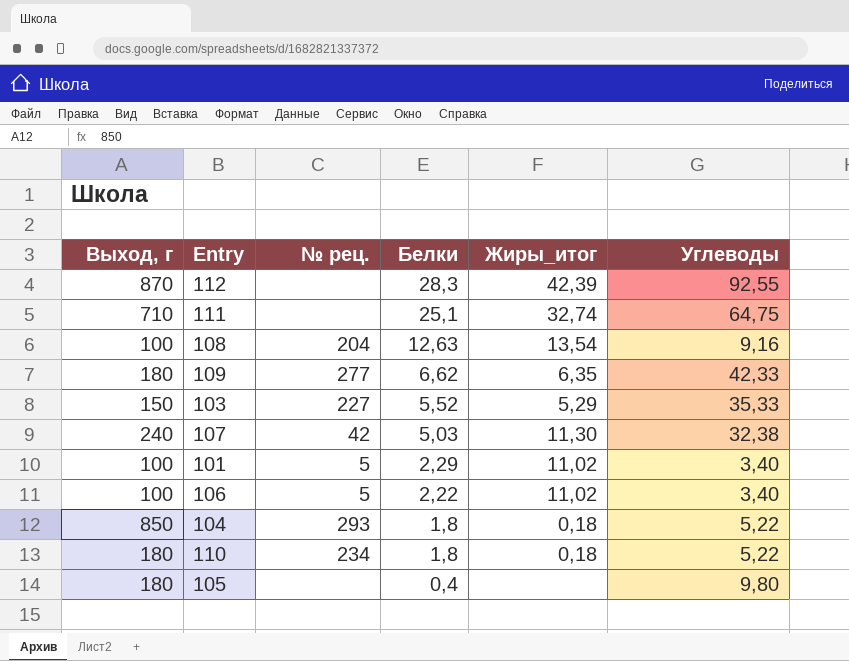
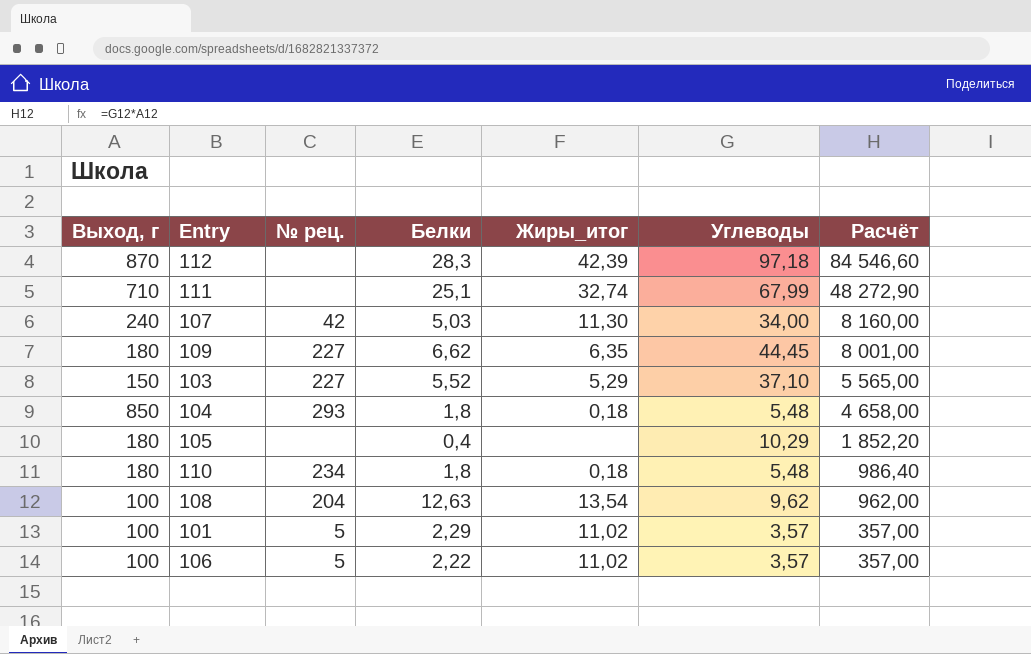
row order: Белки descending -> Расчёт descending
column Расчёт | formula: none -> [Выход, г] * [Углеводы]
112 | Углеводы: 92,55 -> 97,18
111 | Углеводы: 64,75 -> 67,99
107 | Углеводы: 32,38 -> 34,00
109 | № рец.: 277 -> 227
109 | Углеводы: 42,33 -> 44,45
103 | Углеводы: 35,33 -> 37,10
104 | Углеводы: 5,22 -> 5,48
105 | Углеводы: 9,80 -> 10,29
110 | Углеводы: 5,22 -> 5,48
108 | Углеводы: 9,16 -> 9,62
101 | Углеводы: 3,40 -> 3,57
106 | Углеводы: 3,40 -> 3,57

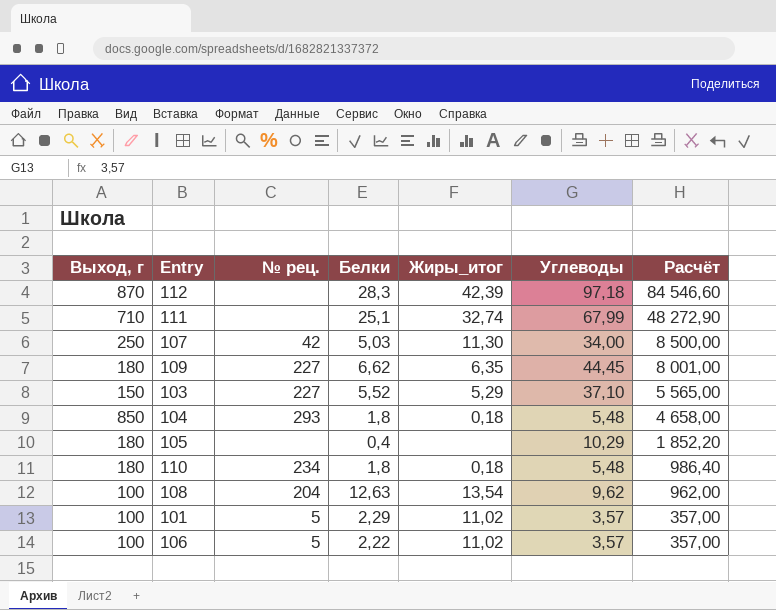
107 | Выход, г: 240 -> 250
107 | Расчёт: 8 160,00 -> 8 500,00

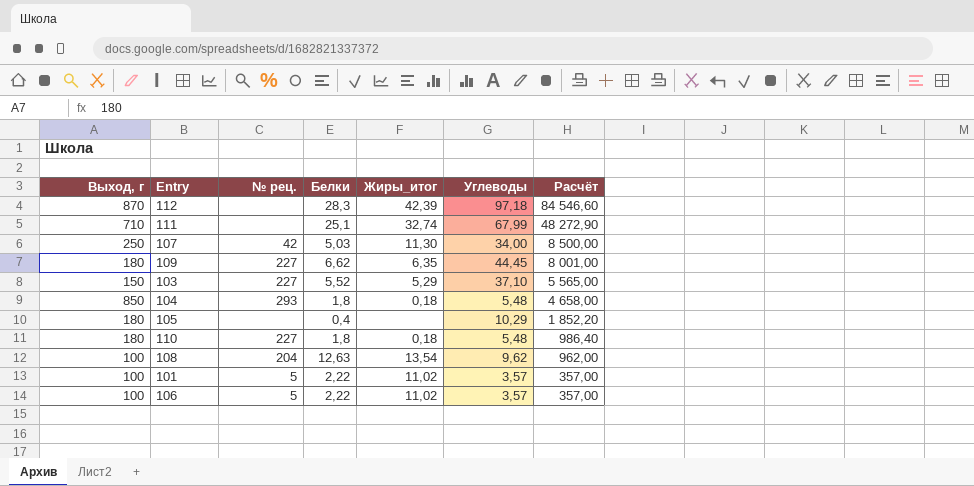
110 | № рец.: 234 -> 227
101 | Белки: 2,29 -> 2,22

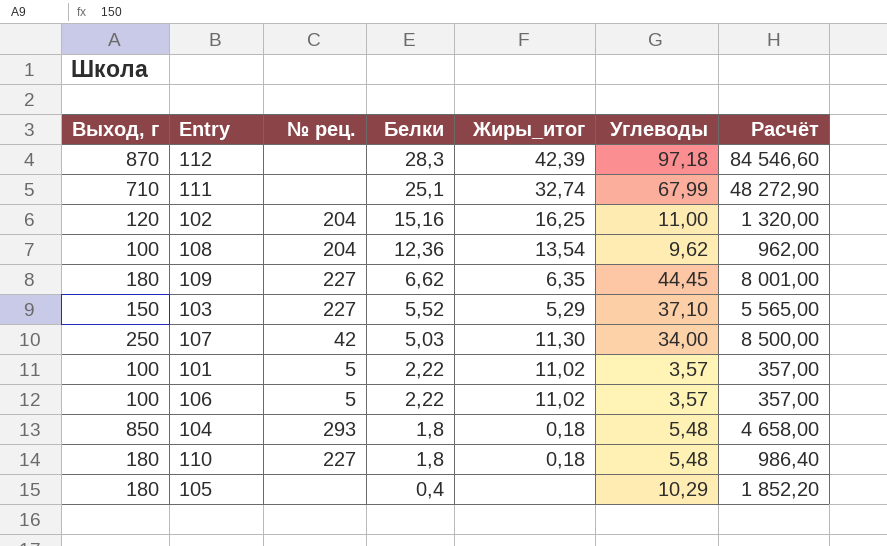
row order: Расчёт descending -> Белки descending
row 102: none -> 120 | 204 | 15,16 | 16,25 | 11,00 | 1 320,00
108 | Белки: 12,63 -> 12,36

